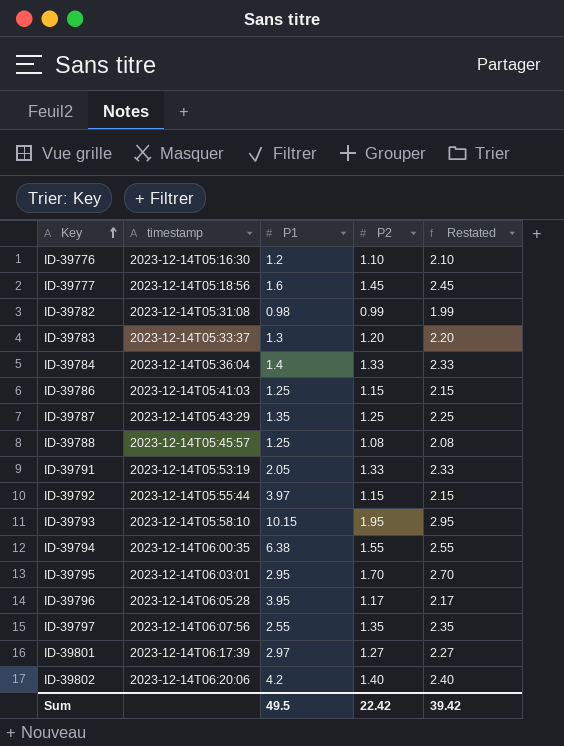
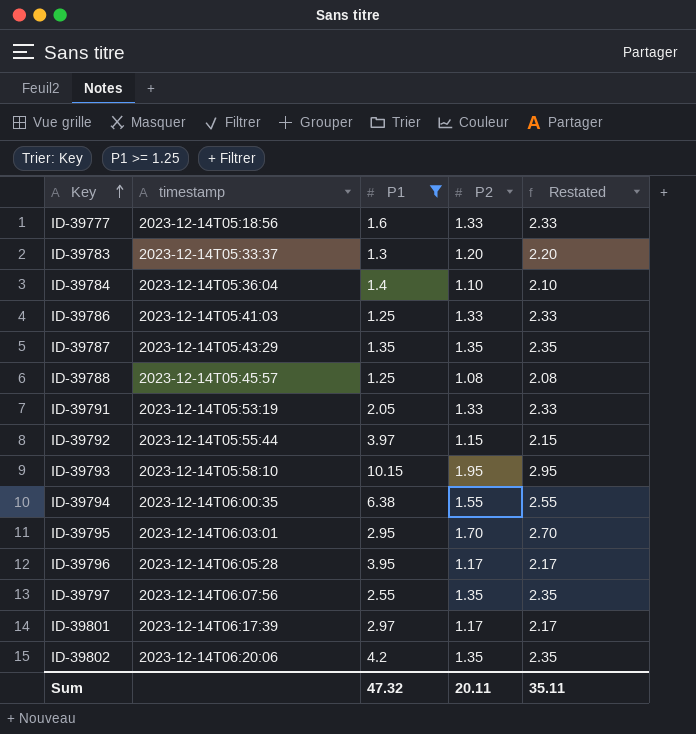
filter: none -> P1 >= 1.25
ID-39777 | P2: 1.45 -> 1.33
ID-39777 | Restated: 2.45 -> 2.33
ID-39784 | P2: 1.33 -> 1.10
ID-39784 | Restated: 2.33 -> 2.10
ID-39786 | P2: 1.15 -> 1.33
ID-39786 | Restated: 2.15 -> 2.33
ID-39787 | P2: 1.25 -> 1.35
ID-39787 | Restated: 2.25 -> 2.35
ID-39801 | P2: 1.27 -> 1.17
ID-39801 | Restated: 2.27 -> 2.17
ID-39802 | P2: 1.40 -> 1.35
ID-39802 | Restated: 2.40 -> 2.35
Sum | P1: 49.5 -> 47.32
Sum | P2: 22.42 -> 20.11
Sum | Restated: 39.42 -> 35.11

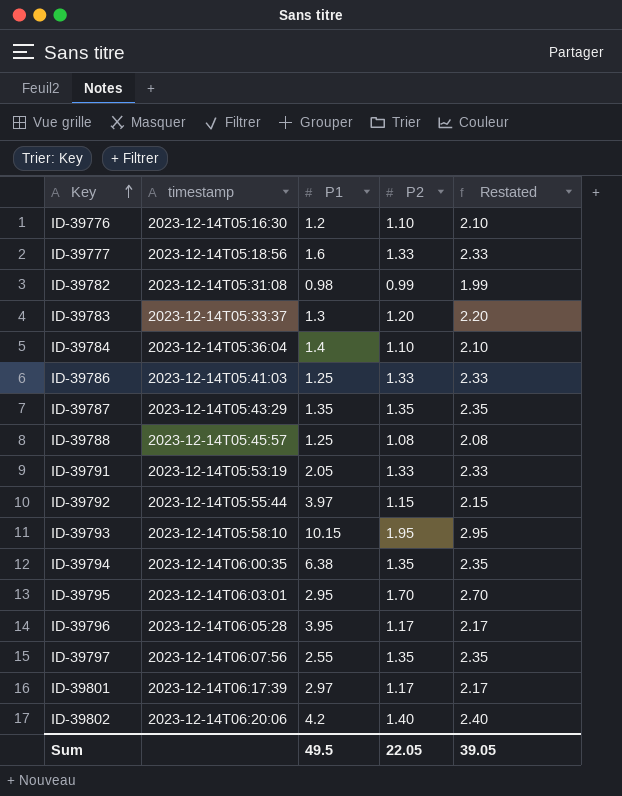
filter: P1 >= 1.25 -> none
ID-39794 | P2: 1.55 -> 1.35
ID-39794 | Restated: 2.55 -> 2.35
ID-39802 | P2: 1.35 -> 1.40
ID-39802 | Restated: 2.35 -> 2.40
Sum | P1: 47.32 -> 49.5
Sum | P2: 20.11 -> 22.05
Sum | Restated: 35.11 -> 39.05

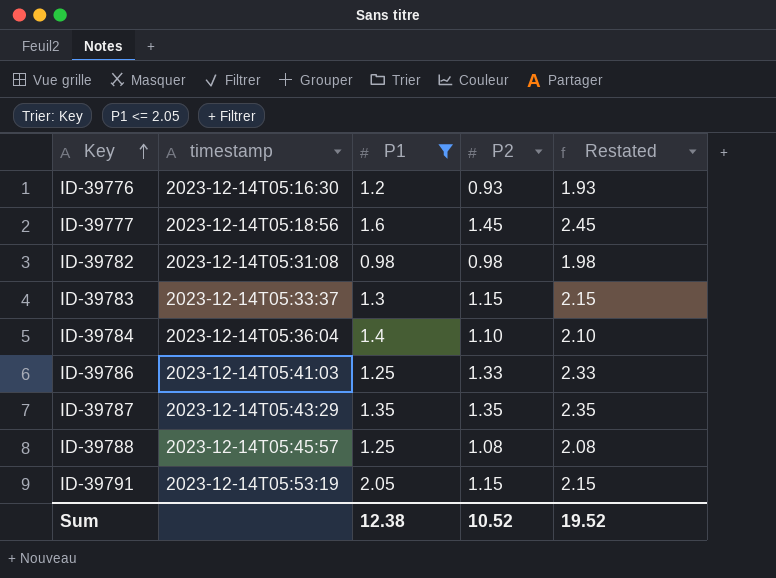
filter: none -> P1 <= 2.05
ID-39776 | P2: 1.10 -> 0.93
ID-39776 | Restated: 2.10 -> 1.93
ID-39777 | P2: 1.33 -> 1.45
ID-39777 | Restated: 2.33 -> 2.45
ID-39782 | P2: 0.99 -> 0.98
ID-39782 | Restated: 1.99 -> 1.98
ID-39783 | P2: 1.20 -> 1.15
ID-39783 | Restated: 2.20 -> 2.15
ID-39791 | P2: 1.33 -> 1.15
ID-39791 | Restated: 2.33 -> 2.15
Sum | P1: 49.5 -> 12.38
Sum | P2: 22.05 -> 10.52
Sum | Restated: 39.05 -> 19.52

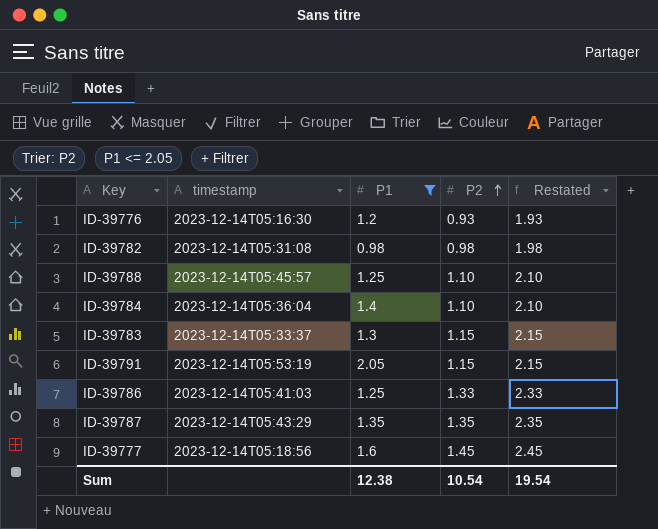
row order: Key ascending -> P2 ascending
ID-39788 | P2: 1.08 -> 1.10
ID-39788 | Restated: 2.08 -> 2.10
Sum | P2: 10.52 -> 10.54
Sum | Restated: 19.52 -> 19.54

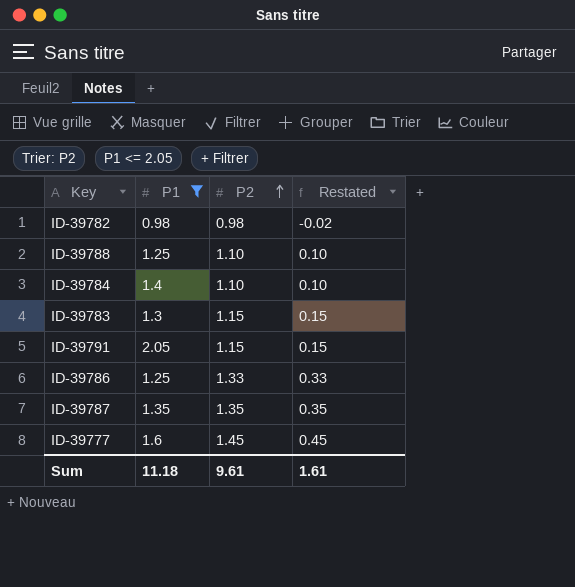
column timestamp | position: 2 -> none
column Restated | formula: [P2] + 1 -> [P2] - 1
row ID-39776: 2023-12-14T05:16:30 | 1.2 | 0.93 | 1.93 -> none
Sum | P1: 12.38 -> 11.18
Sum | P2: 10.54 -> 9.61
Sum | Restated: 19.54 -> 1.61

